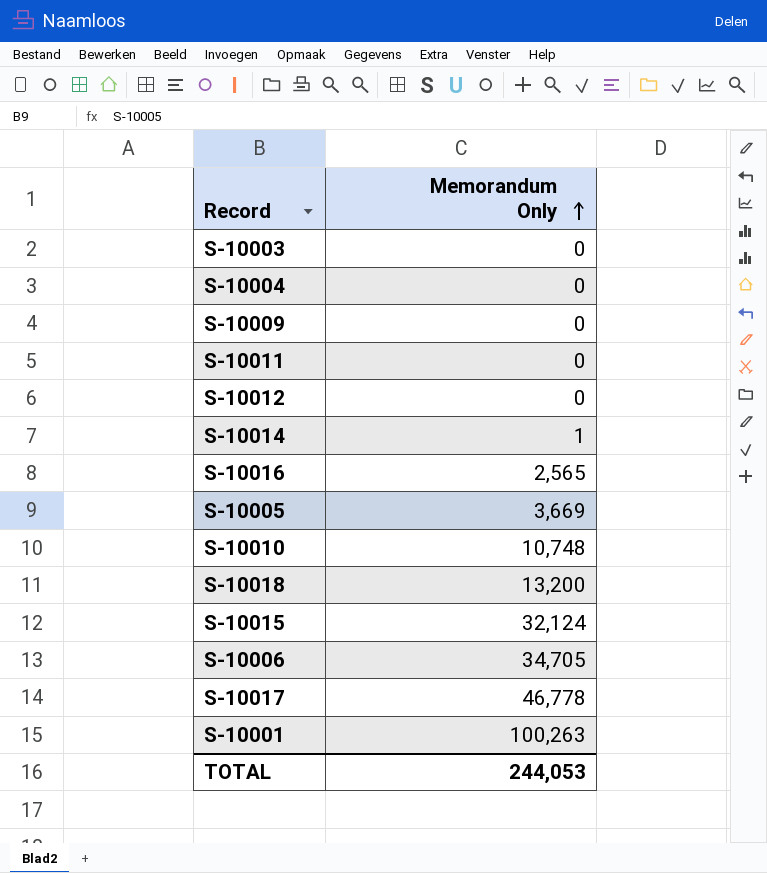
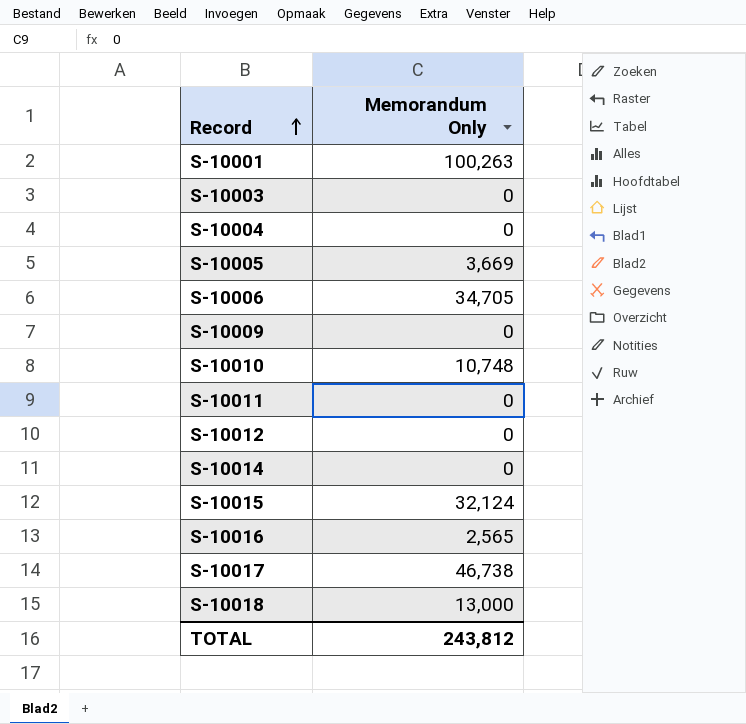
row order: Memorandum Only ascending -> Record ascending
S-10014 | Memorandum Only: 1 -> 0
S-10017 | Memorandum Only: 46,778 -> 46,738
S-10018 | Memorandum Only: 13,200 -> 13,000
TOTAL | Memorandum Only: 244,053 -> 243,812

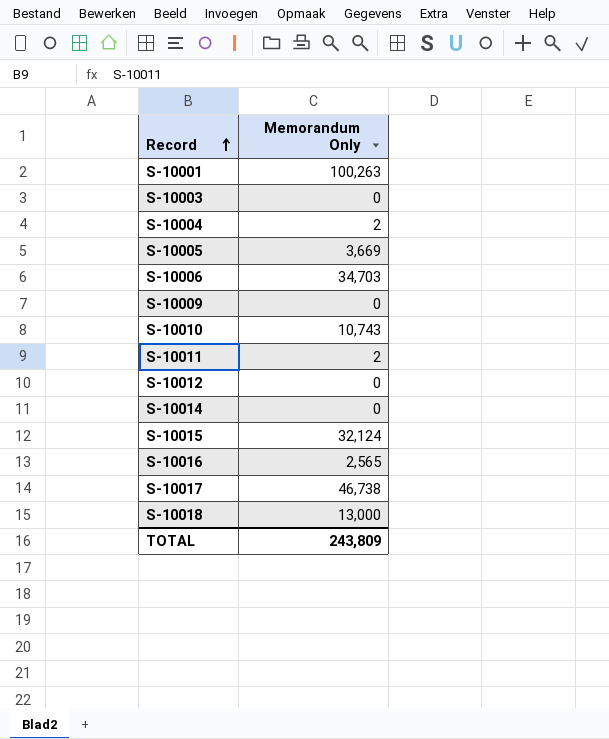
S-10004 | Memorandum Only: 0 -> 2
S-10006 | Memorandum Only: 34,705 -> 34,703
S-10010 | Memorandum Only: 10,748 -> 10,743
S-10011 | Memorandum Only: 0 -> 2
TOTAL | Memorandum Only: 243,812 -> 243,809

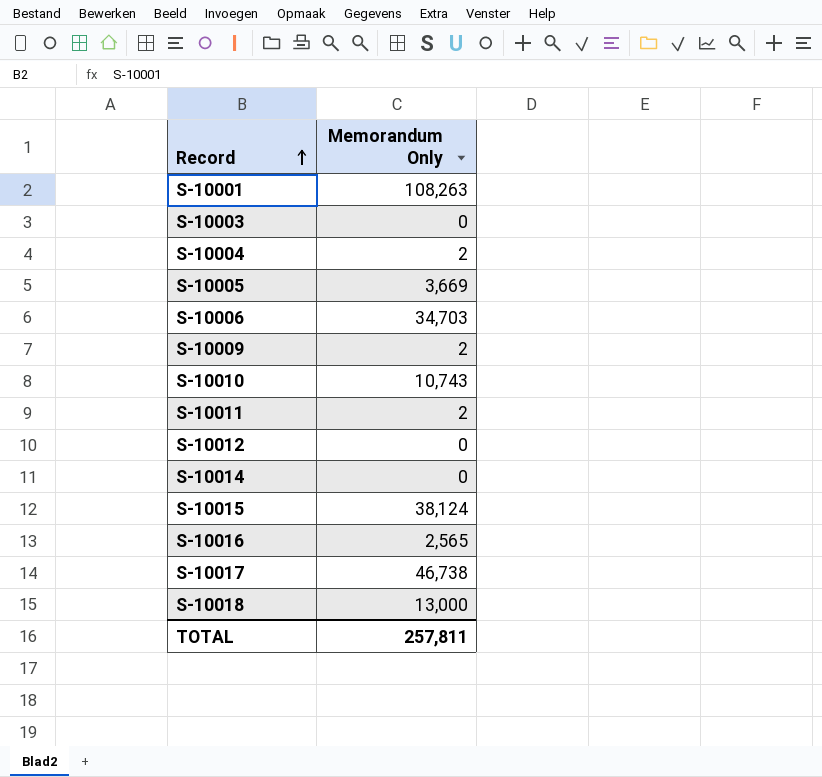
S-10001 | Memorandum Only: 100,263 -> 108,263
S-10009 | Memorandum Only: 0 -> 2
S-10015 | Memorandum Only: 32,124 -> 38,124
TOTAL | Memorandum Only: 243,809 -> 257,811

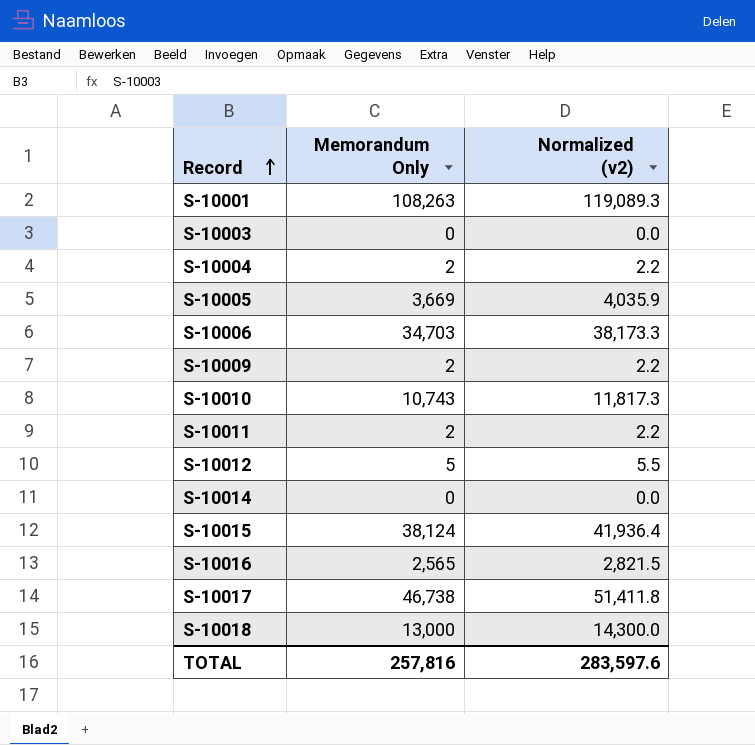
column Normalized (v2) | formula: none -> [Memorandum Only] * 1.1
S-10012 | Memorandum Only: 0 -> 5
TOTAL | Memorandum Only: 257,811 -> 257,816

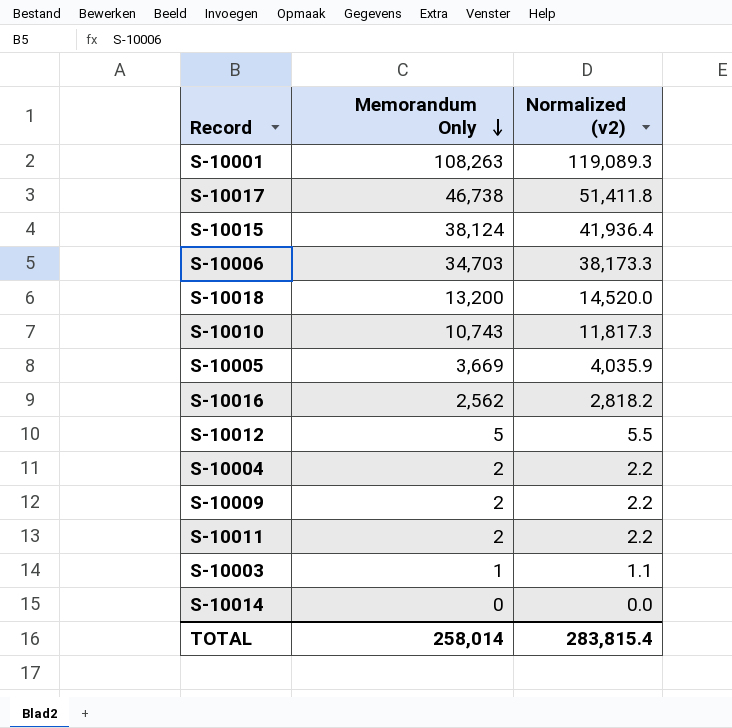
row order: Record ascending -> Memorandum Only descending
S-10018 | Memorandum Only: 13,000 -> 13,200
S-10018 | Normalized (v2): 14,300.0 -> 14,520.0
S-10016 | Memorandum Only: 2,565 -> 2,562
S-10016 | Normalized (v2): 2,821.5 -> 2,818.2
S-10003 | Memorandum Only: 0 -> 1
S-10003 | Normalized (v2): 0.0 -> 1.1
TOTAL | Memorandum Only: 257,816 -> 258,014
TOTAL | Normalized (v2): 283,597.6 -> 283,815.4

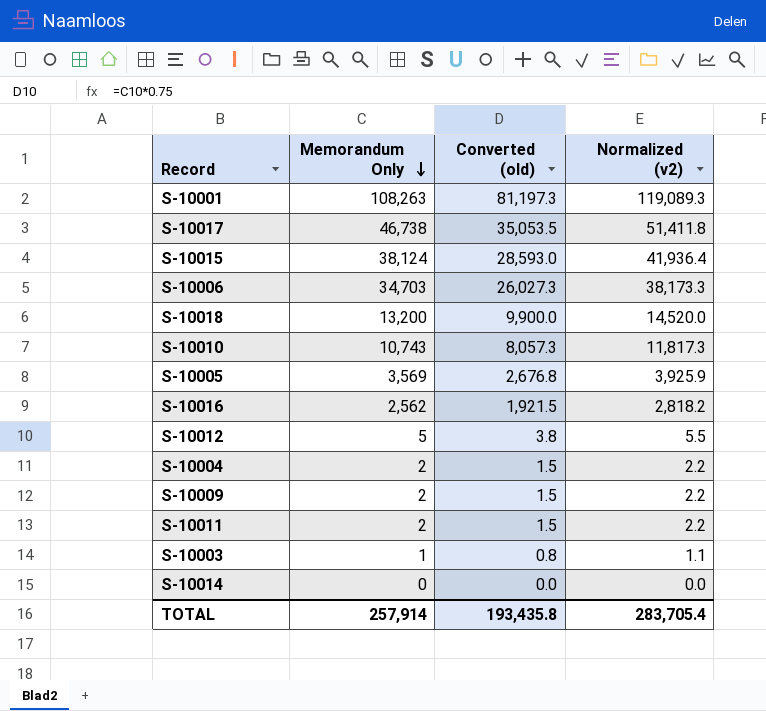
column Converted (old) | formula: none -> [Memorandum Only] * 0.75
S-10005 | Memorandum Only: 3,669 -> 3,569
S-10005 | Normalized (v2): 4,035.9 -> 3,925.9
TOTAL | Memorandum Only: 258,014 -> 257,914
TOTAL | Normalized (v2): 283,815.4 -> 283,705.4

